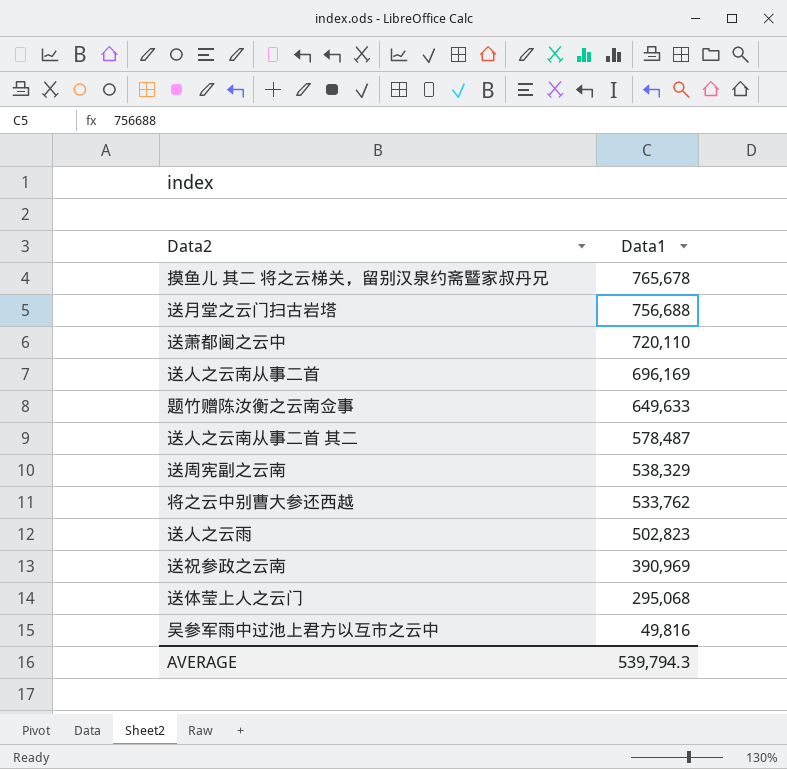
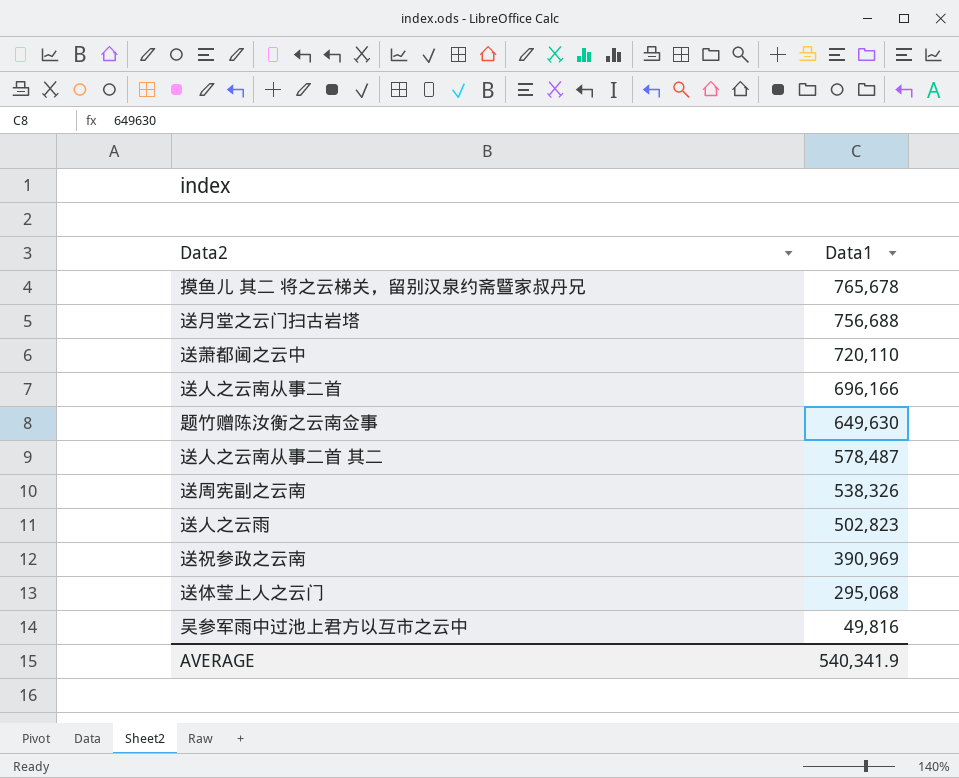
row 将之云中别曹大参还西越: 533,762 -> none
送人之云南从事二首 | Data1: 696,169 -> 696,166
题竹赠陈汝衡之云南佥事 | Data1: 649,633 -> 649,630
送周宪副之云南 | Data1: 538,329 -> 538,326
AVERAGE | Data1: 539,794.3 -> 540,341.9

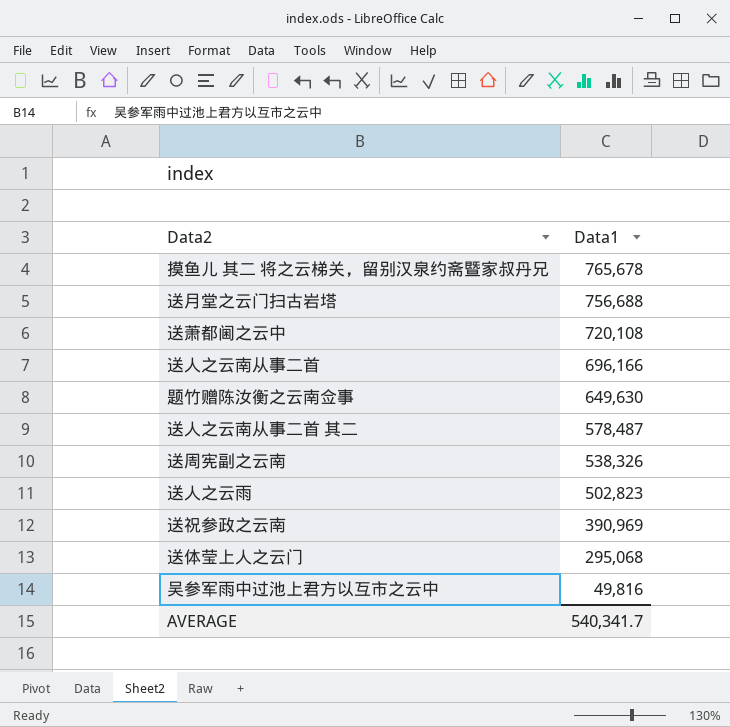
送萧都阃之云中 | Data1: 720,110 -> 720,108
AVERAGE | Data1: 540,341.9 -> 540,341.7

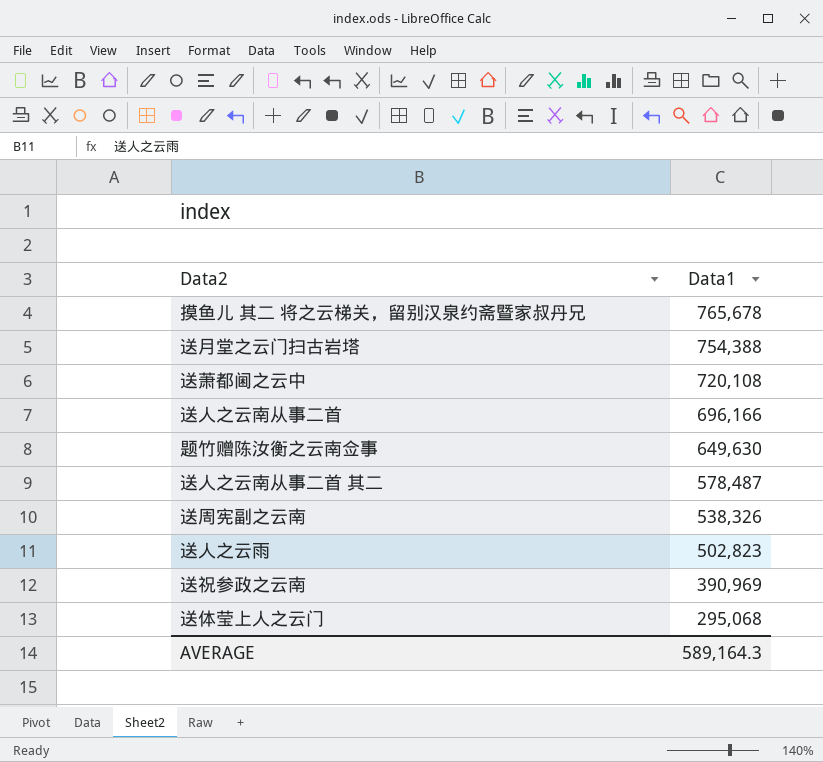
row 吴参军雨中过池上君方以互市之云中: 49,816 -> none
送月堂之云门扫古岩塔 | Data1: 756,688 -> 754,388
AVERAGE | Data1: 540,341.7 -> 589,164.3

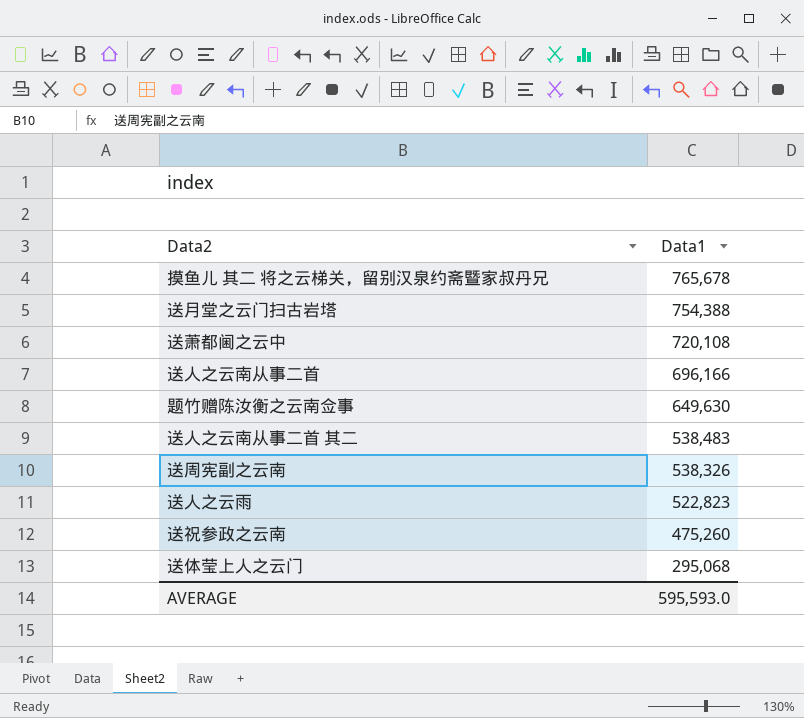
送人之云南从事二首 其二 | Data1: 578,487 -> 538,483
送人之云雨 | Data1: 502,823 -> 522,823
送祝参政之云南 | Data1: 390,969 -> 475,260
AVERAGE | Data1: 589,164.3 -> 595,593.0

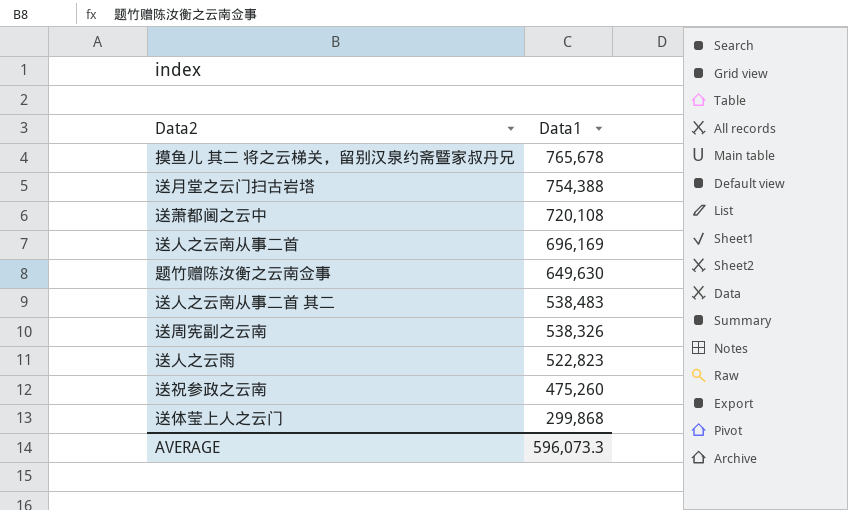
送人之云南从事二首 | Data1: 696,166 -> 696,169
送体莹上人之云门 | Data1: 295,068 -> 299,868
AVERAGE | Data1: 595,593.0 -> 596,073.3

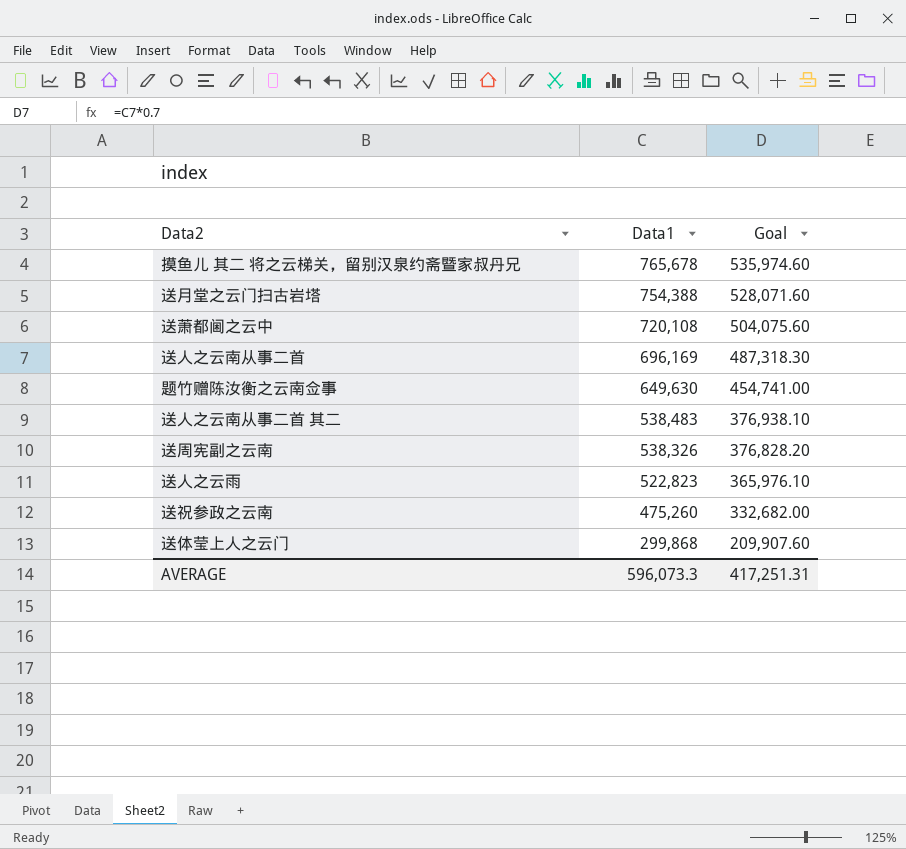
column Goal | formula: none -> [Data1] * 0.7

